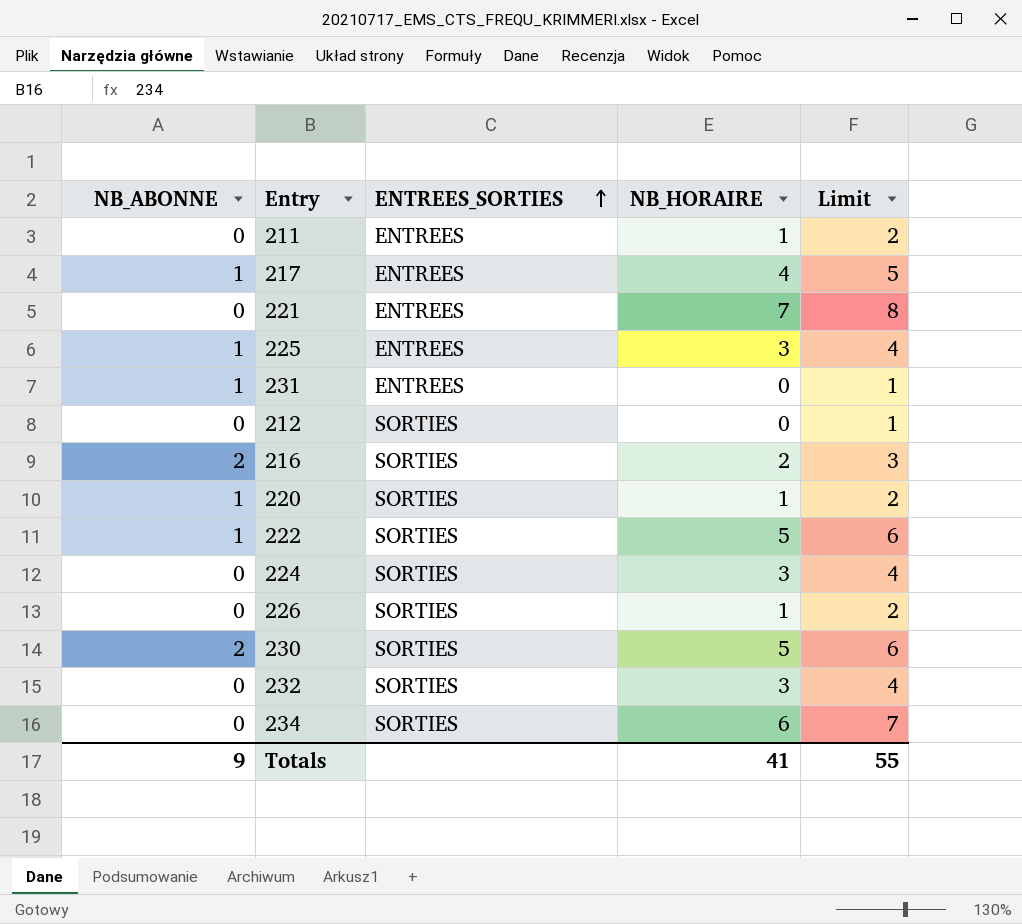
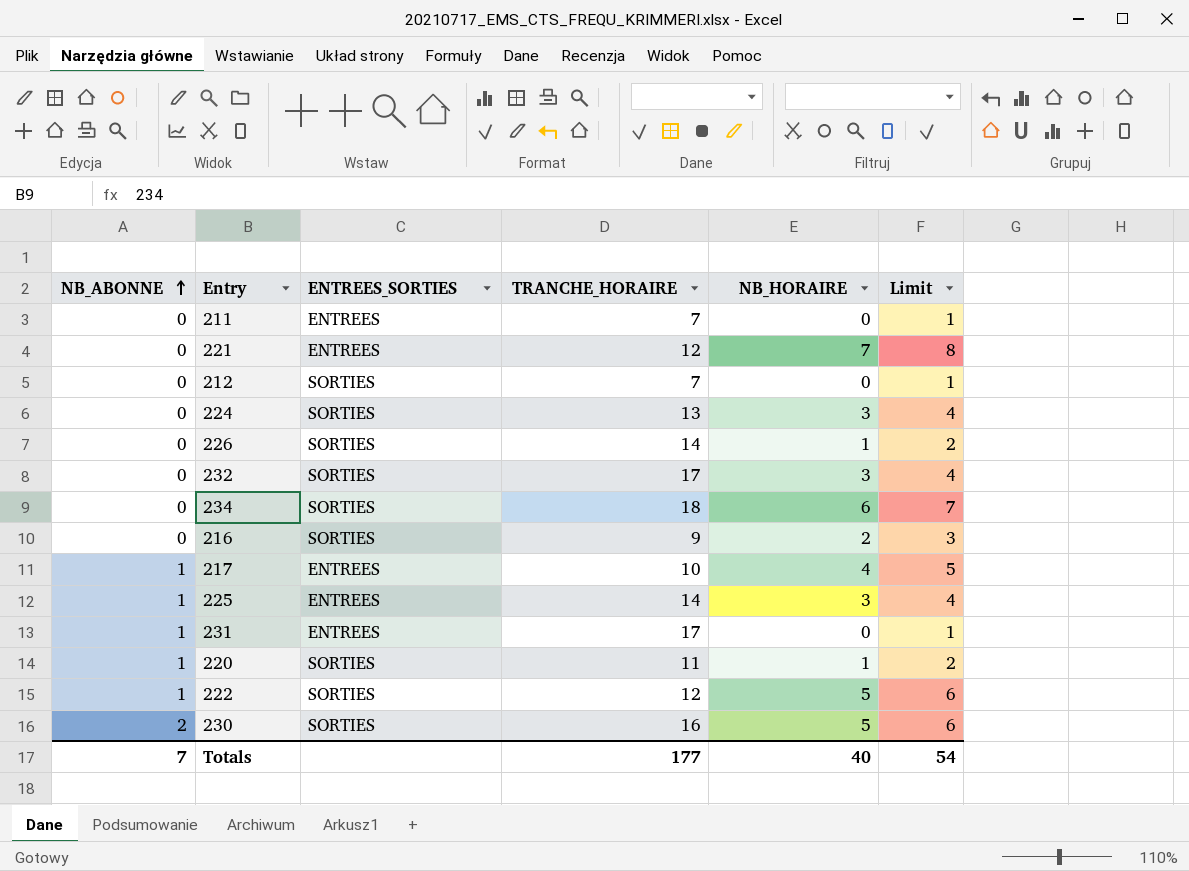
row order: ENTREES_SORTIES ascending -> NB_ABONNE ascending
column TRANCHE_HORAIRE | position: none -> 4
211 | NB_HORAIRE: 1 -> 0
211 | Limit: 2 -> 1
216 | NB_ABONNE: 2 -> 0
Totals | NB_ABONNE: 9 -> 7
Totals | NB_HORAIRE: 41 -> 40
Totals | Limit: 55 -> 54

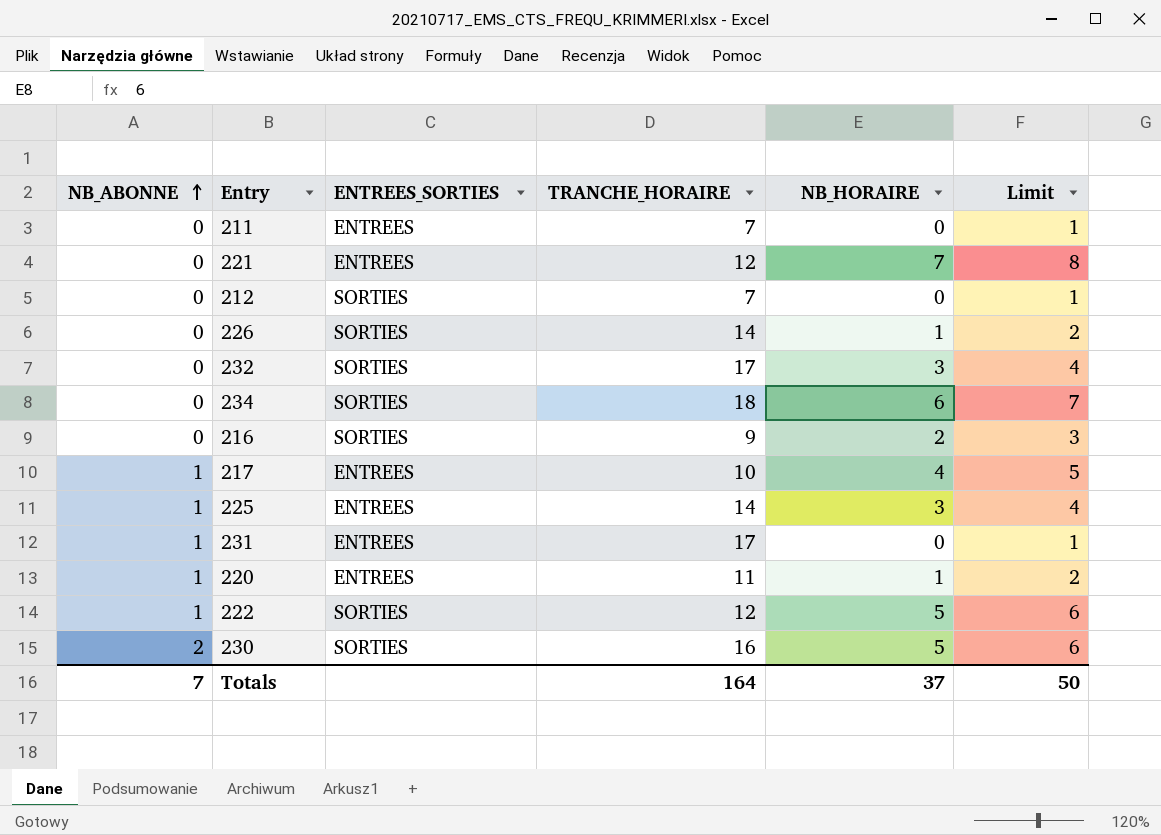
row 224: 0 | SORTIES | 13 | 3 | 4 -> none
220 | ENTREES_SORTIES: SORTIES -> ENTREES
Totals | TRANCHE_HORAIRE: 177 -> 164
Totals | NB_HORAIRE: 40 -> 37
Totals | Limit: 54 -> 50

